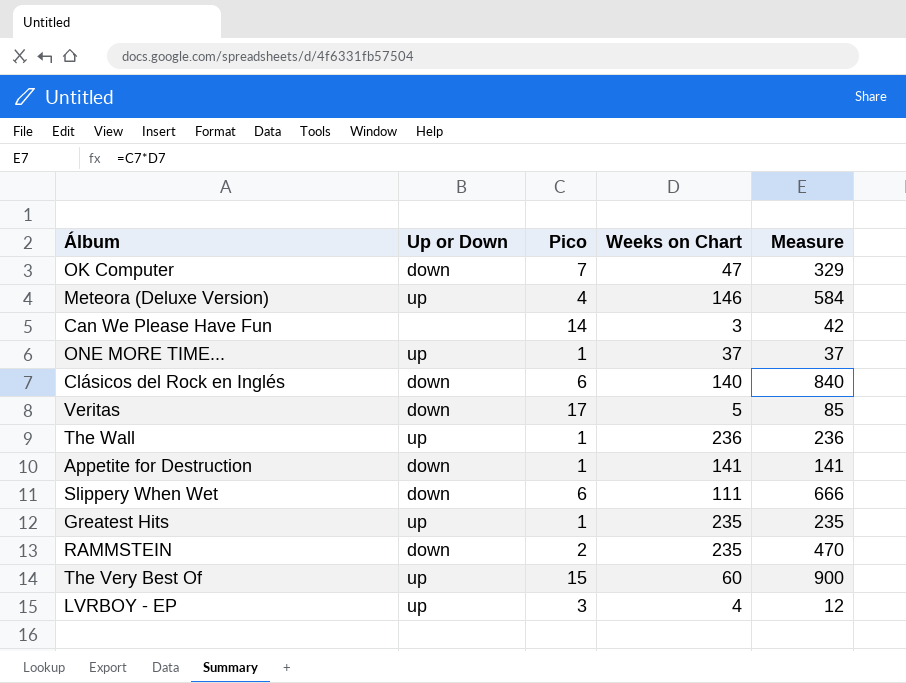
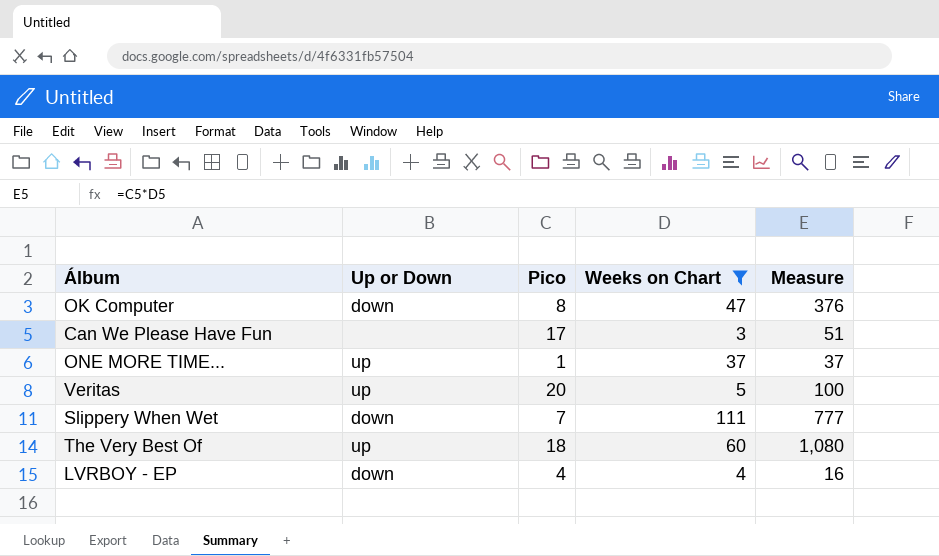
filter: none -> Weeks on Chart <= 111
OK Computer | Pico: 7 -> 8
OK Computer | Measure: 329 -> 376
Can We Please Have Fun | Pico: 14 -> 17
Can We Please Have Fun | Measure: 42 -> 51
Veritas | Up or Down: down -> up
Veritas | Pico: 17 -> 20
Veritas | Measure: 85 -> 100
Slippery When Wet | Pico: 6 -> 7
Slippery When Wet | Measure: 666 -> 777
The Very Best Of | Pico: 15 -> 18
The Very Best Of | Measure: 900 -> 1,080
LVRBOY - EP | Up or Down: up -> down
LVRBOY - EP | Pico: 3 -> 4
LVRBOY - EP | Measure: 12 -> 16

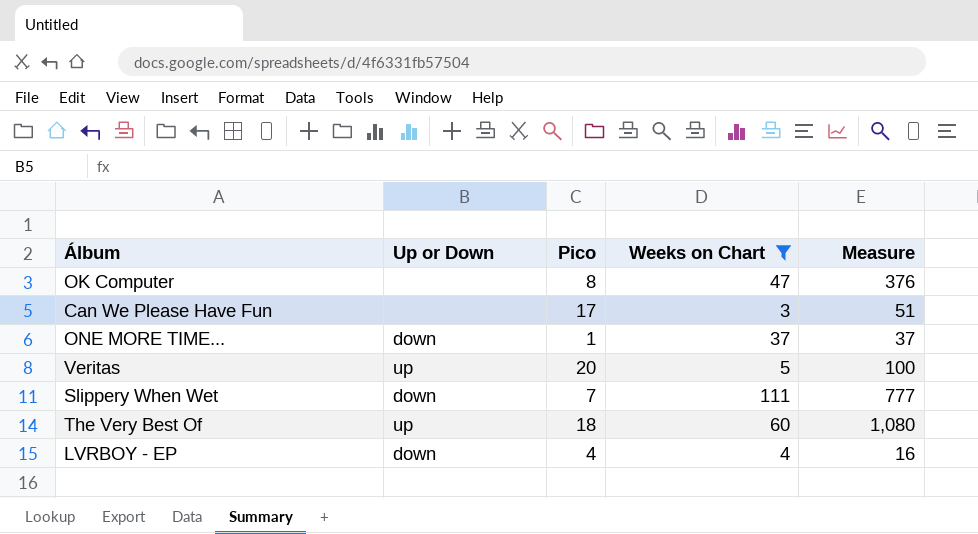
OK Computer | Up or Down: down -> none
ONE MORE TIME... | Up or Down: up -> down

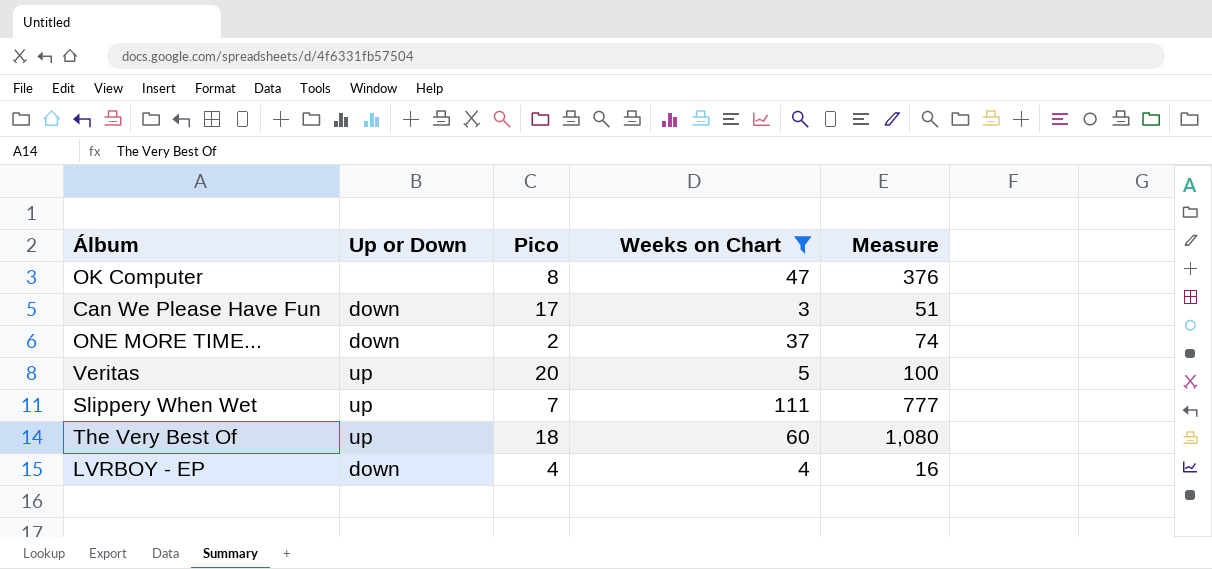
Can We Please Have Fun | Up or Down: none -> down
ONE MORE TIME... | Pico: 1 -> 2
ONE MORE TIME... | Measure: 37 -> 74
Slippery When Wet | Up or Down: down -> up

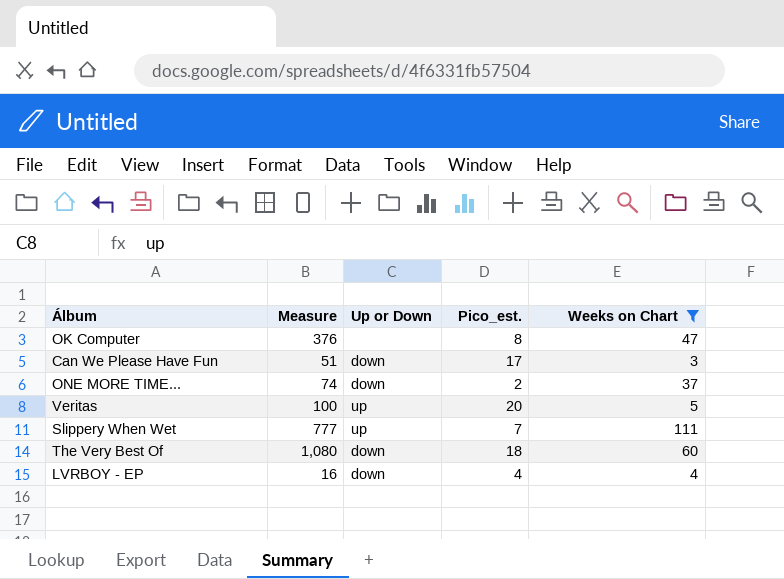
column Measure | position: 5 -> 2
column name: Pico -> Pico_est.
The Very Best Of | Up or Down: up -> down

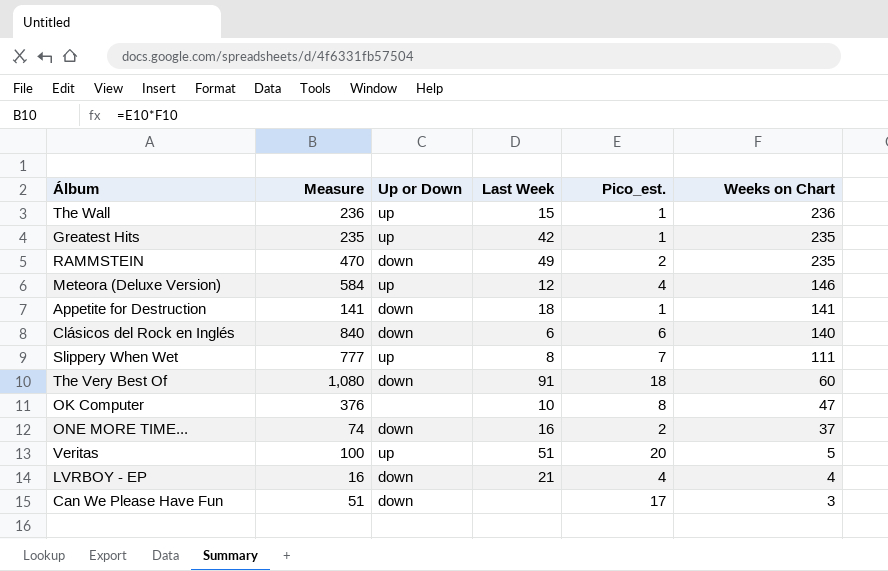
filter: Weeks on Chart <= 111 -> none
row order: none -> Weeks on Chart descending
column Last Week | position: none -> 4

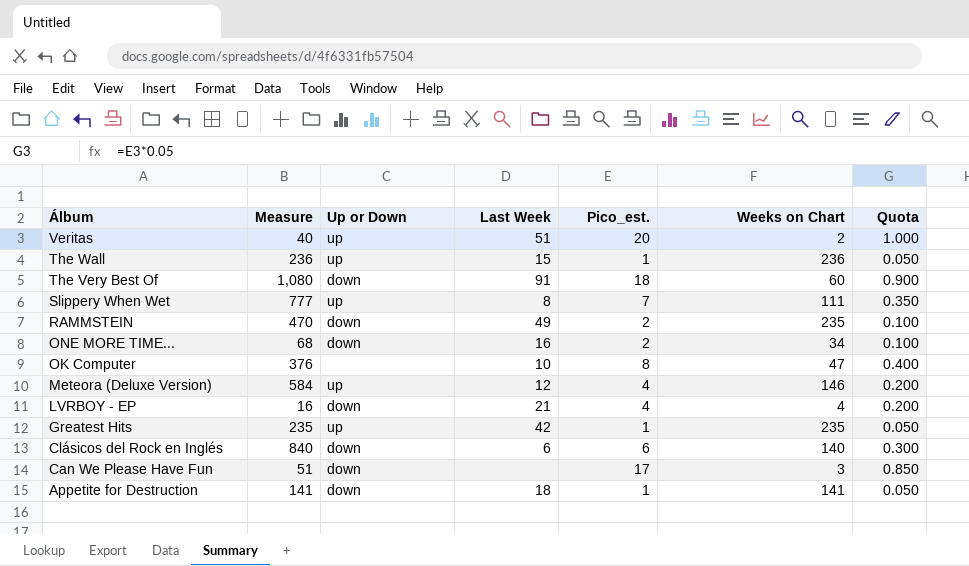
row order: Weeks on Chart descending -> Álbum descending
column Quota | formula: none -> [Pico_est.] * 0.05
Veritas | Measure: 100 -> 40
Veritas | Weeks on Chart: 5 -> 2
ONE MORE TIME... | Measure: 74 -> 68
ONE MORE TIME... | Weeks on Chart: 37 -> 34

